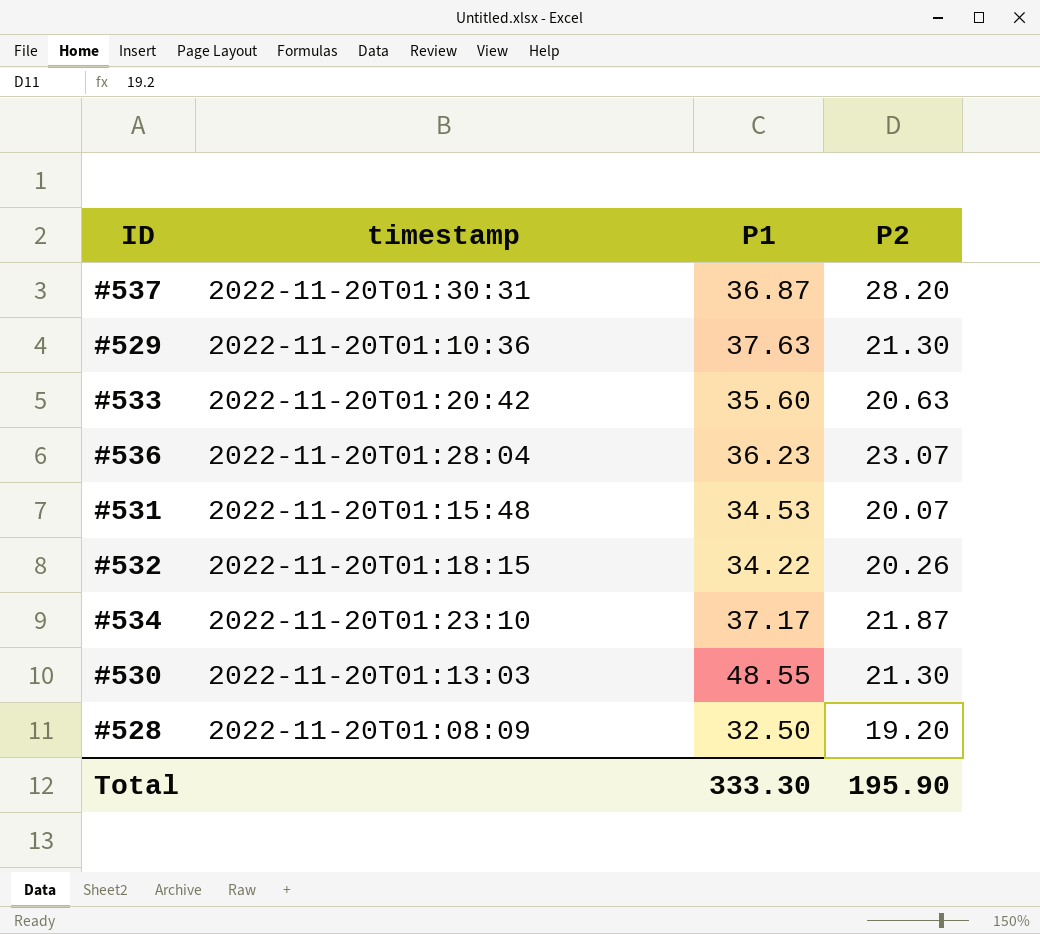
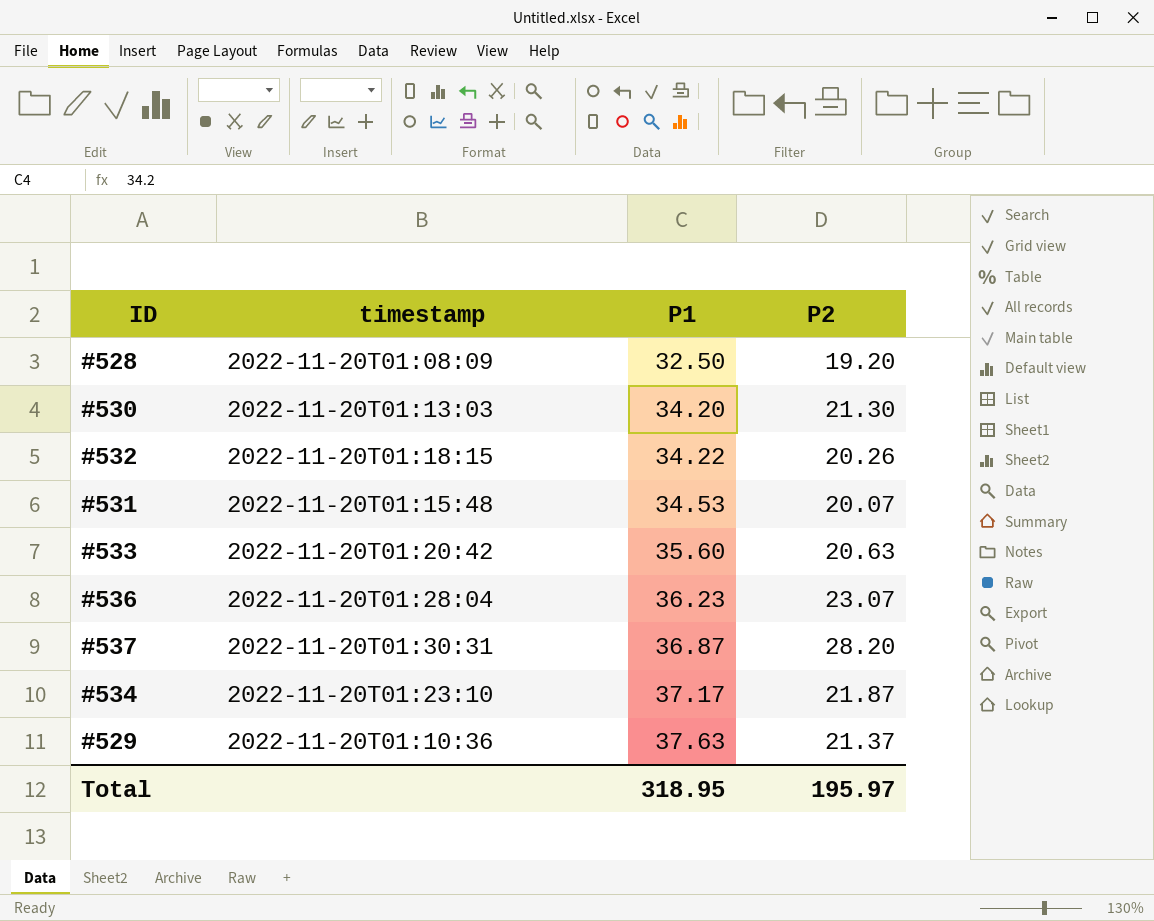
row order: none -> P1 ascending
#530 | P1: 48.55 -> 34.20
#529 | P2: 21.30 -> 21.37
Total | P1: 333.30 -> 318.95
Total | P2: 195.90 -> 195.97

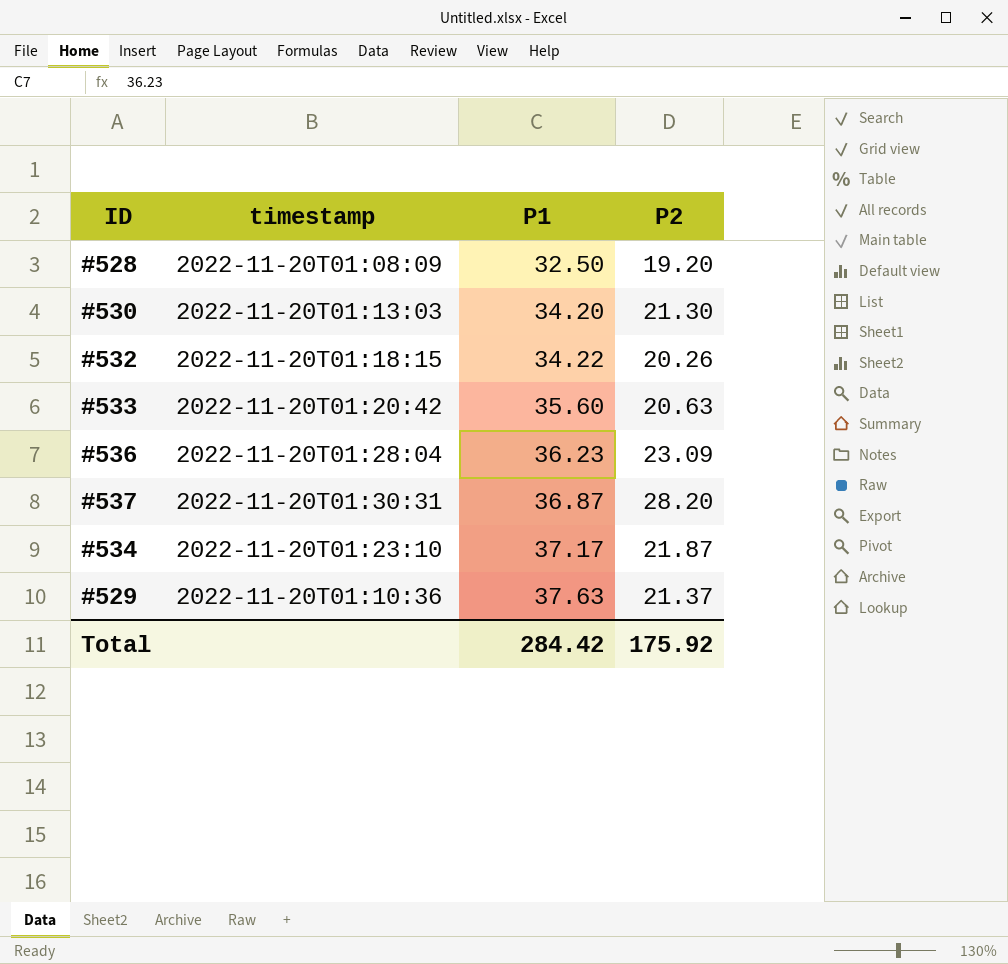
row #531: 2022-11-20T01:15:48 | 34.53 | 20.07 -> none
#536 | P2: 23.07 -> 23.09
Total | P1: 318.95 -> 284.42
Total | P2: 195.97 -> 175.92

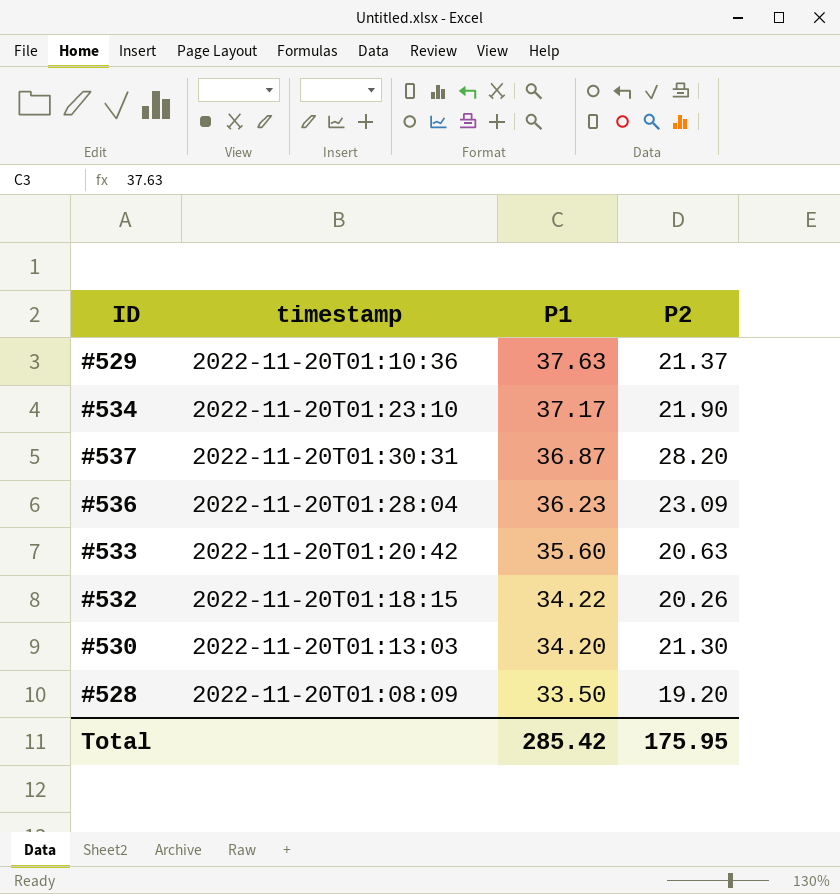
row order: P1 ascending -> P1 descending
#534 | P2: 21.87 -> 21.90
#528 | P1: 32.50 -> 33.50
Total | P1: 284.42 -> 285.42
Total | P2: 175.92 -> 175.95

